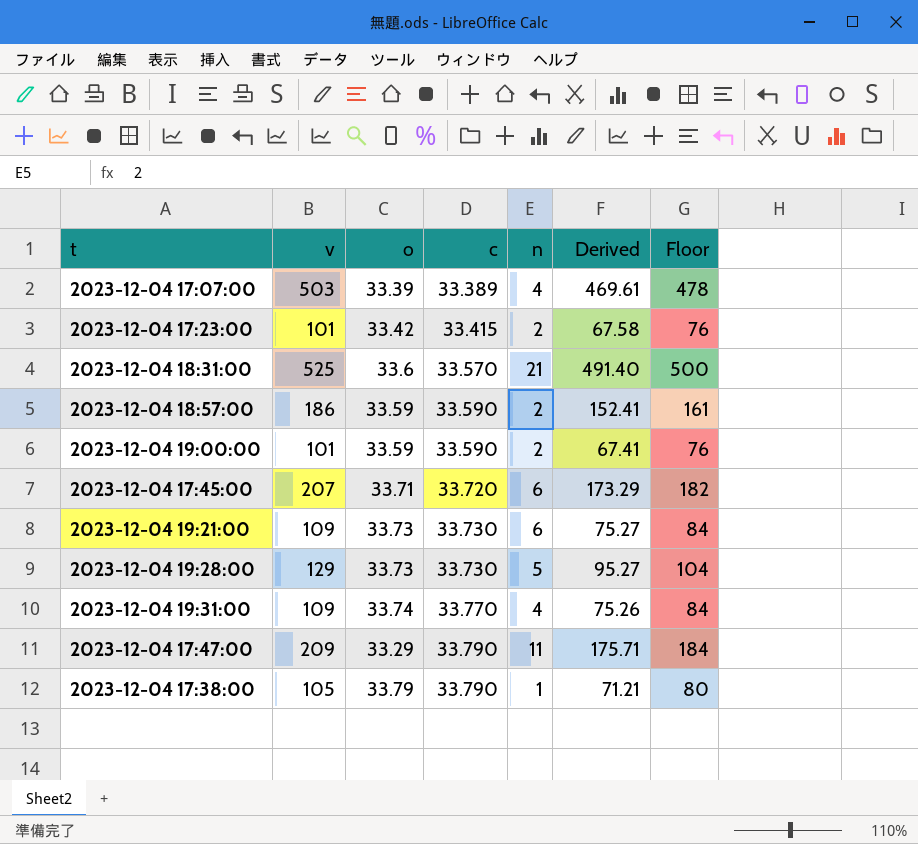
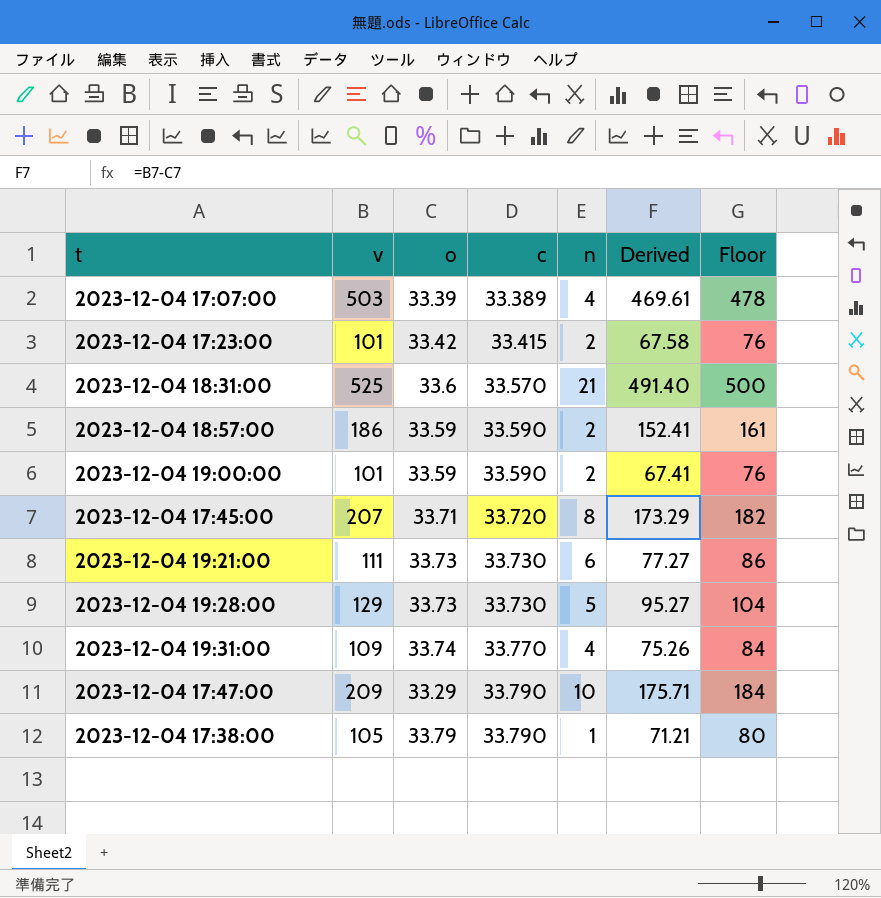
2023-12-04 17:45:00 | n: 6 -> 8
2023-12-04 19:21:00 | v: 109 -> 111
2023-12-04 19:21:00 | Derived: 75.27 -> 77.27
2023-12-04 19:21:00 | Floor: 84 -> 86
2023-12-04 17:47:00 | n: 11 -> 10

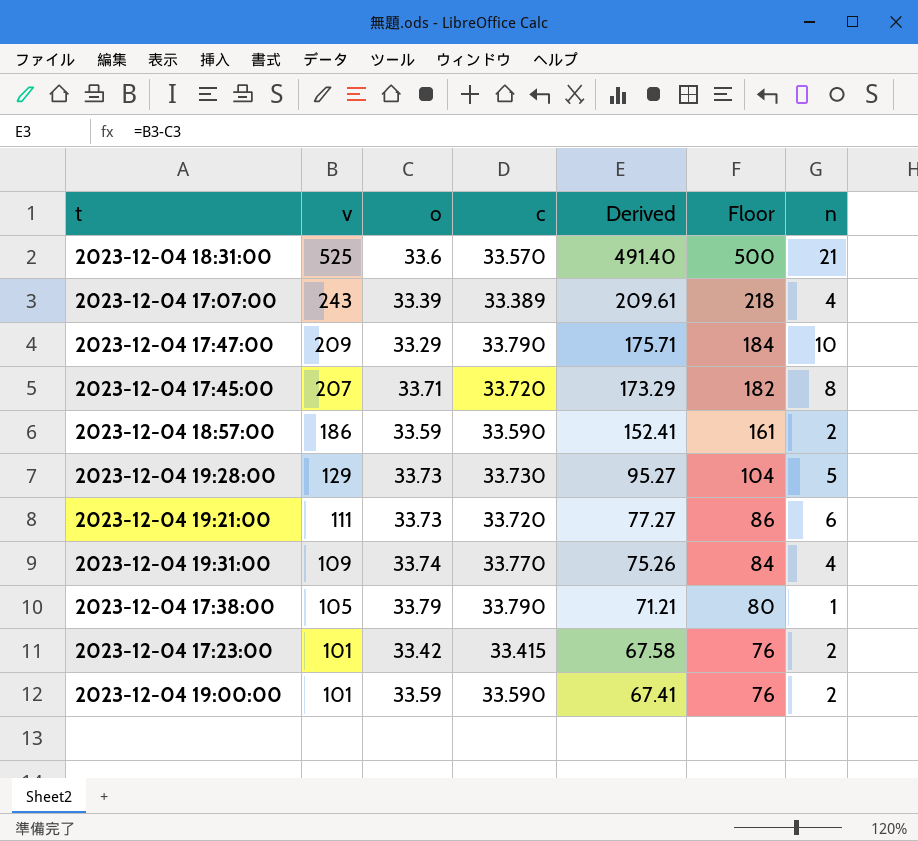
row order: c ascending -> v descending
column n | position: 5 -> 7
2023-12-04 17:07:00 | v: 503 -> 243
2023-12-04 17:07:00 | Derived: 469.61 -> 209.61
2023-12-04 17:07:00 | Floor: 478 -> 218
2023-12-04 19:21:00 | c: 33.730 -> 33.720

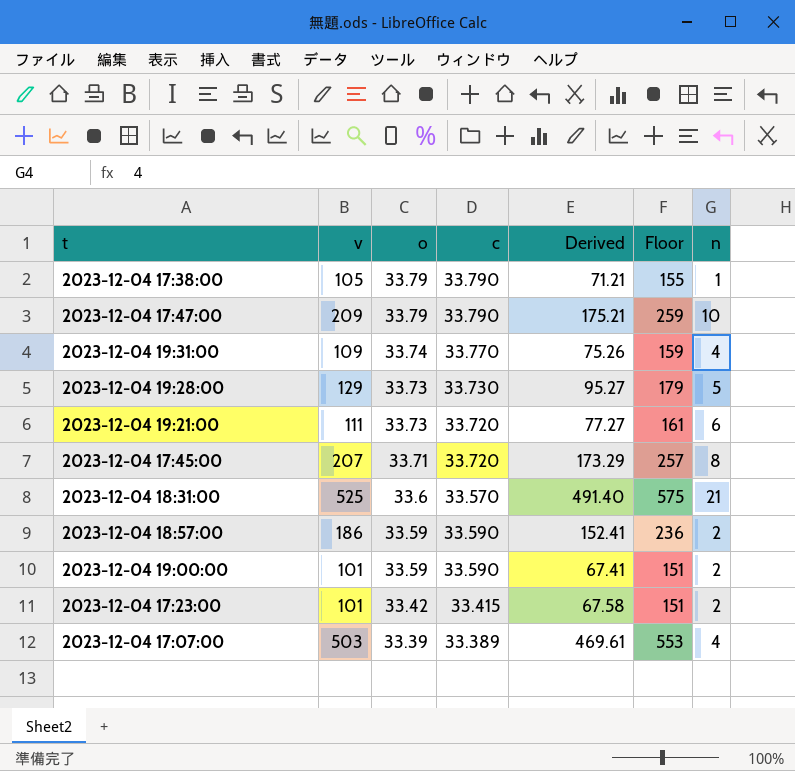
row order: v descending -> o descending
column Floor | formula: [v] - 25 -> [v] + 50
2023-12-04 17:47:00 | o: 33.29 -> 33.79
2023-12-04 17:47:00 | Derived: 175.71 -> 175.21
2023-12-04 17:07:00 | v: 243 -> 503
2023-12-04 17:07:00 | Derived: 209.61 -> 469.61

